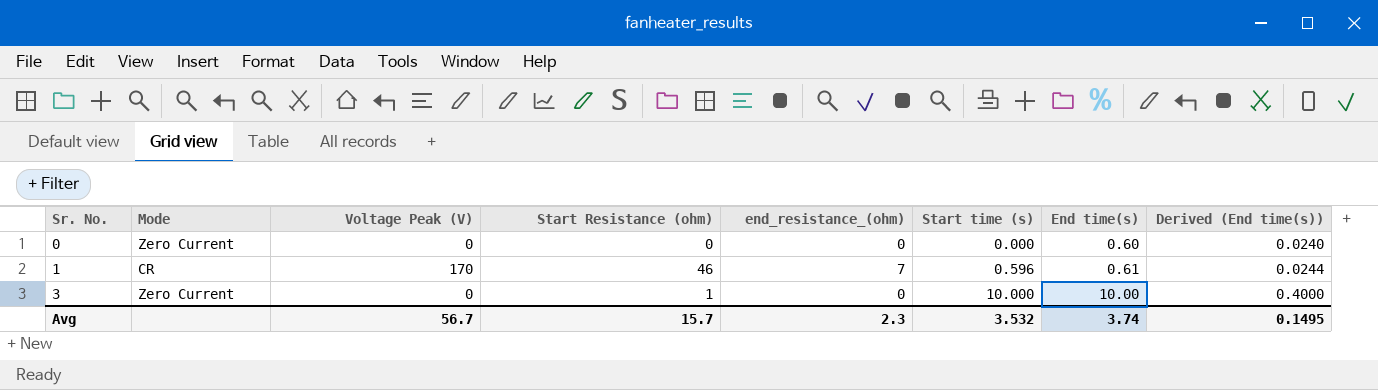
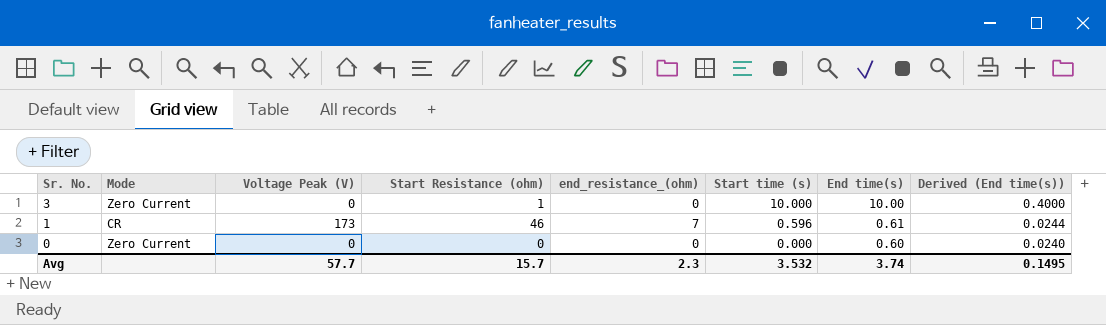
row order: Sr. No. ascending -> Sr. No. descending
1 | Voltage Peak (V): 170 -> 173
Avg | Voltage Peak (V): 56.7 -> 57.7

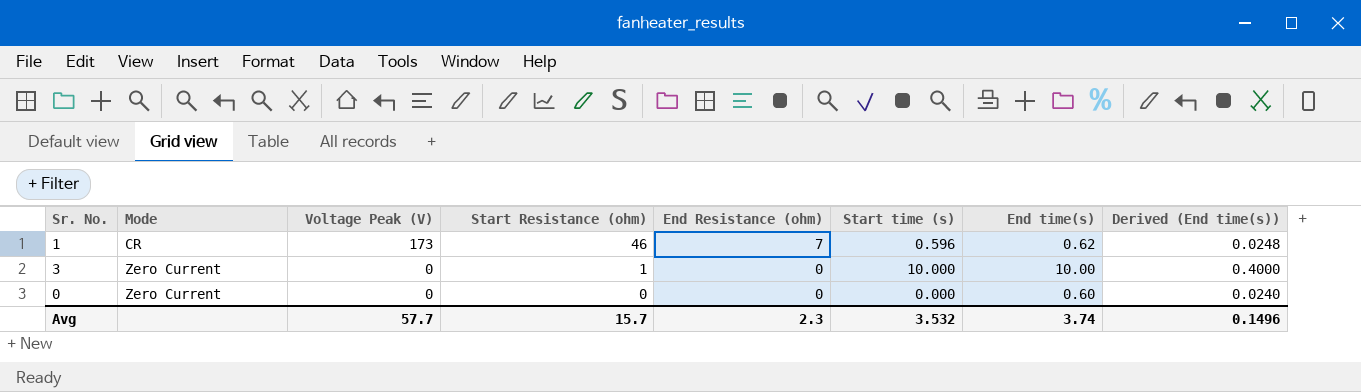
row order: Sr. No. descending -> Mode ascending
column name: end_resistance_(ohm) -> End Resistance (ohm)
1 | End time(s): 0.61 -> 0.62
1 | Derived (End time(s)): 0.0244 -> 0.0248
Avg | Derived (End time(s)): 0.1495 -> 0.1496

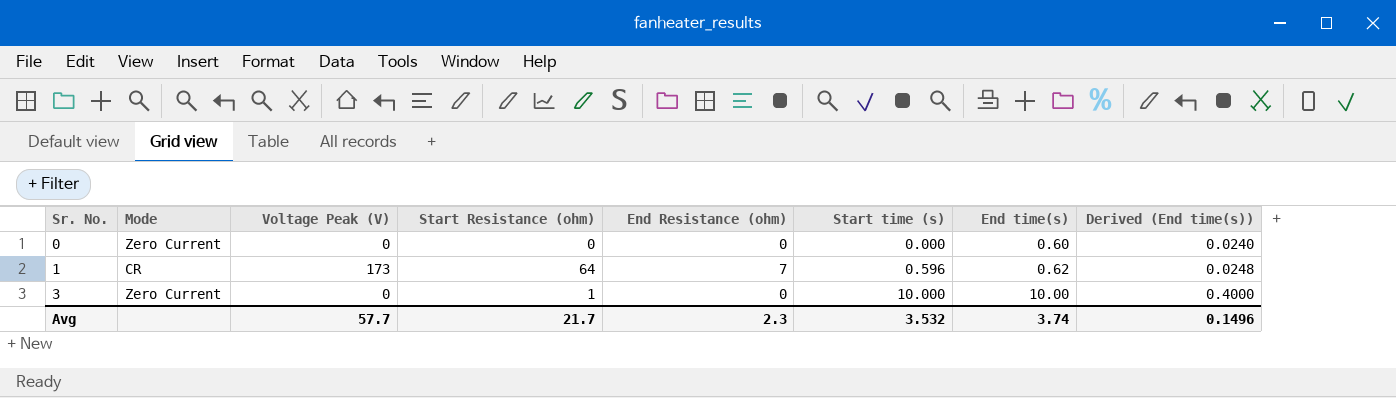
row order: Mode ascending -> Sr. No. ascending
1 | Start Resistance (ohm): 46 -> 64
Avg | Start Resistance (ohm): 15.7 -> 21.7

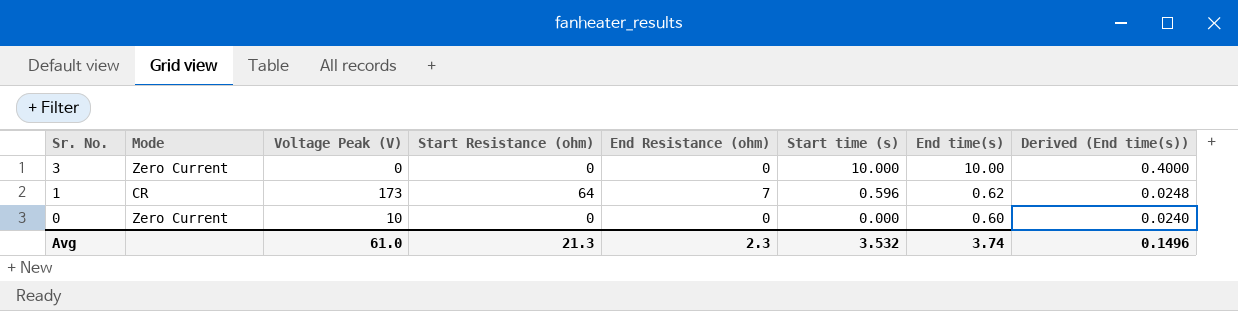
row order: Sr. No. ascending -> Sr. No. descending
3 | Start Resistance (ohm): 1 -> 0
0 | Voltage Peak (V): 0 -> 10
Avg | Voltage Peak (V): 57.7 -> 61.0
Avg | Start Resistance (ohm): 21.7 -> 21.3

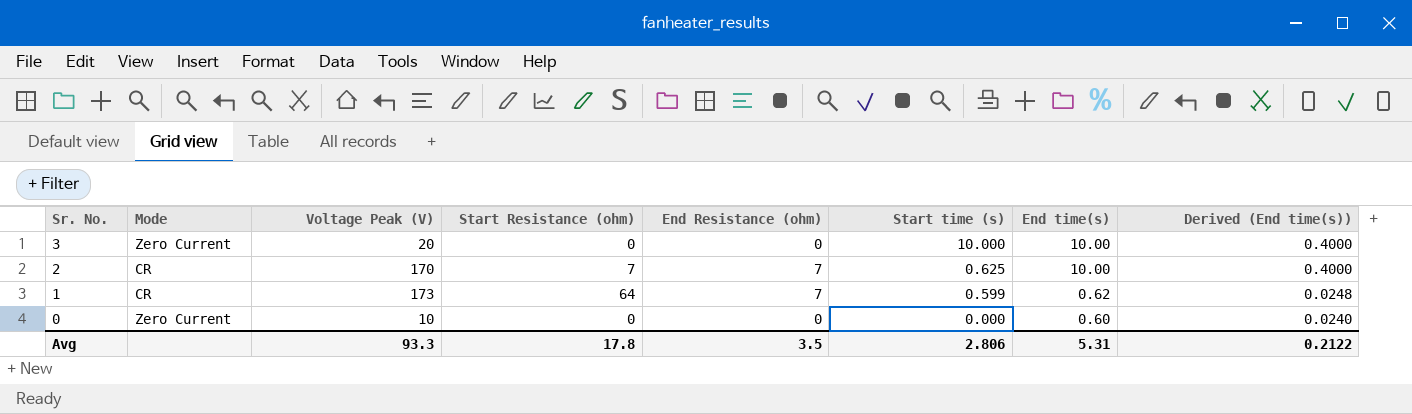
3 | Voltage Peak (V): 0 -> 20
row 2: none -> CR | 170 | 7 | 7 | 0.625 | 10.00 | 0.4000
1 | Start time (s): 0.596 -> 0.599
Avg | Voltage Peak (V): 61.0 -> 93.3
Avg | Start Resistance (ohm): 21.3 -> 17.8
Avg | End Resistance (ohm): 2.3 -> 3.5
Avg | Start time (s): 3.532 -> 2.806
Avg | End time(s): 3.74 -> 5.31
Avg | Derived (End time(s)): 0.1496 -> 0.2122

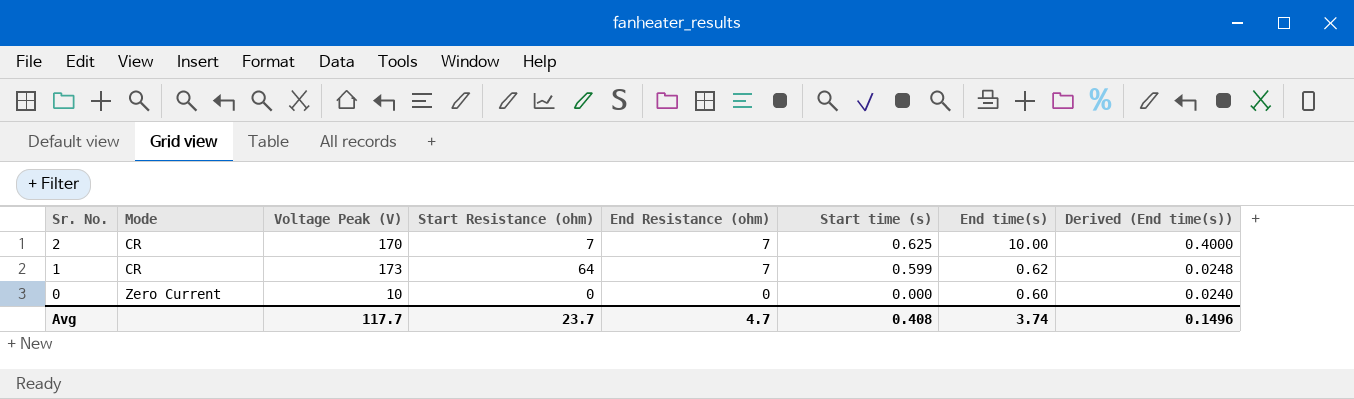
row 3: Zero Current | 20 | 0 | 0 | 10.000 | 10.00 | 0.4000 -> none
Avg | Voltage Peak (V): 93.3 -> 117.7
Avg | Start Resistance (ohm): 17.8 -> 23.7
Avg | End Resistance (ohm): 3.5 -> 4.7
Avg | Start time (s): 2.806 -> 0.408
Avg | End time(s): 5.31 -> 3.74
Avg | Derived (End time(s)): 0.2122 -> 0.1496

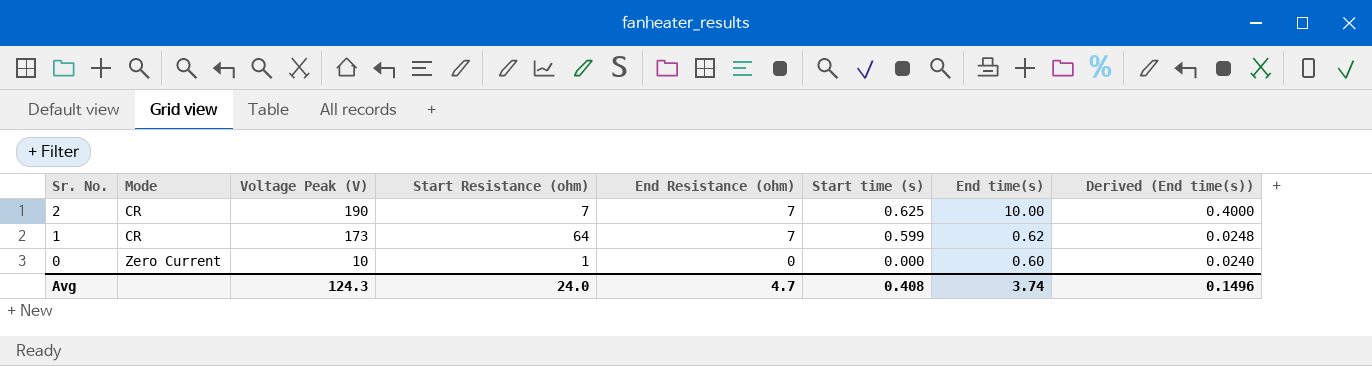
2 | Voltage Peak (V): 170 -> 190
0 | Start Resistance (ohm): 0 -> 1
Avg | Voltage Peak (V): 117.7 -> 124.3
Avg | Start Resistance (ohm): 23.7 -> 24.0

